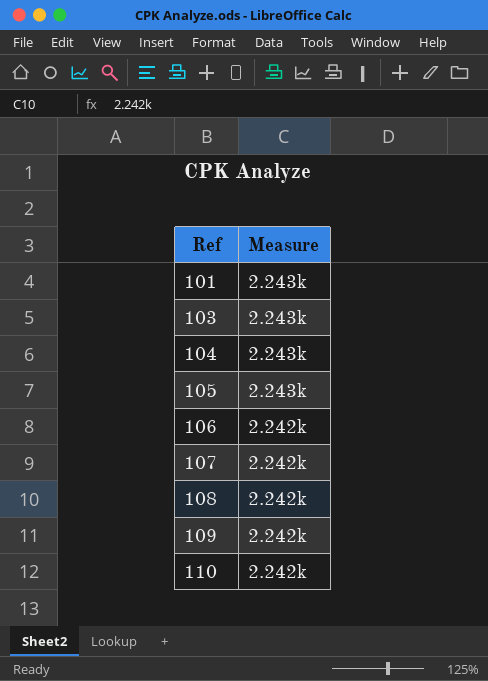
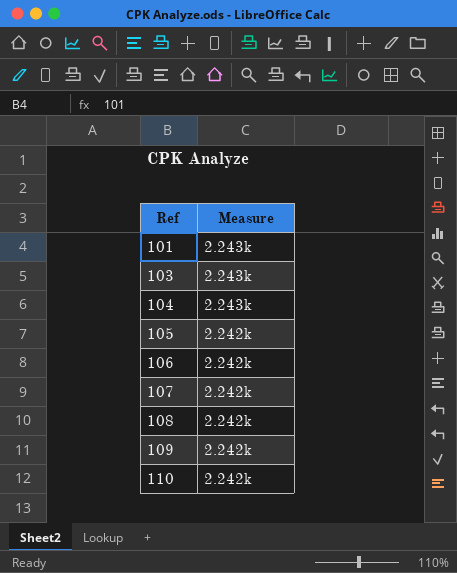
105 | Measure: 2.243k -> 2.242k

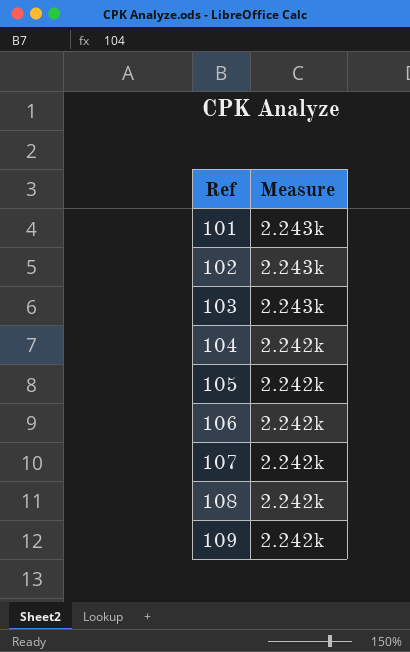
row 110: 2.242k -> none
row 102: none -> 2.243k
104 | Measure: 2.243k -> 2.242k

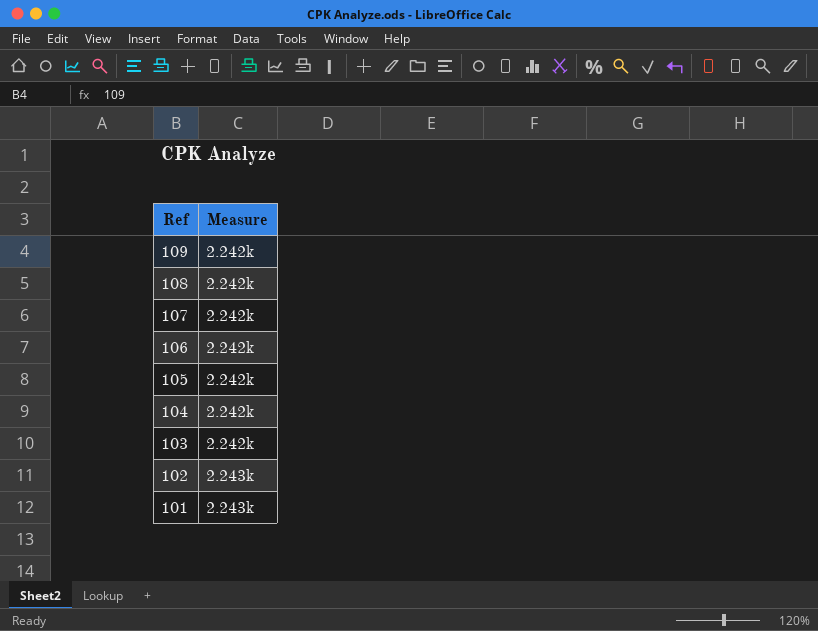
row order: Ref ascending -> Ref descending
103 | Measure: 2.243k -> 2.242k

